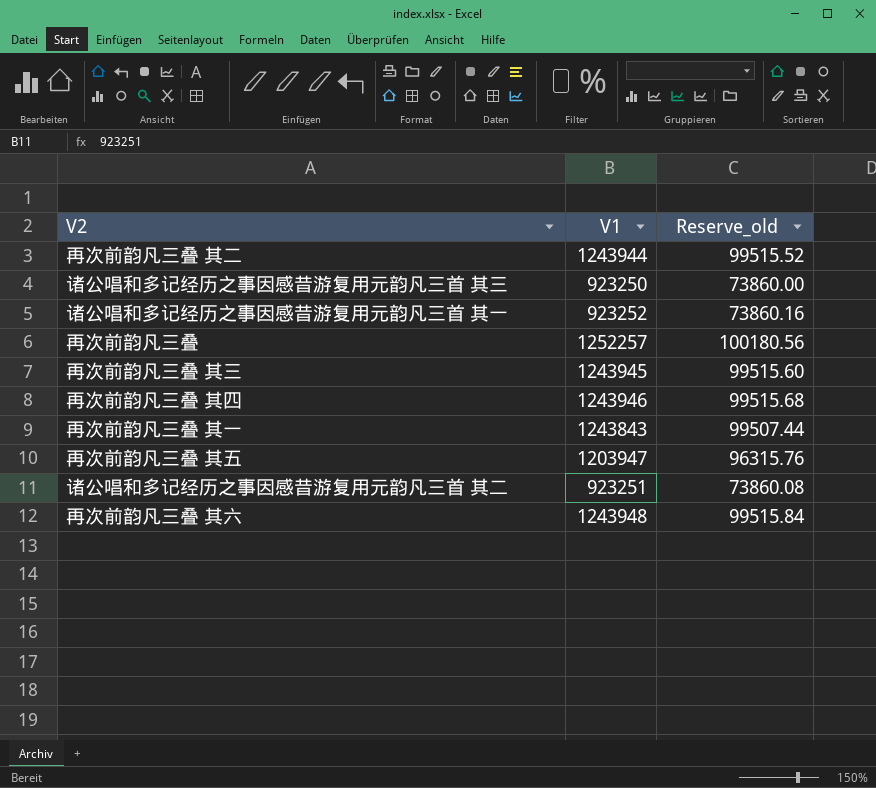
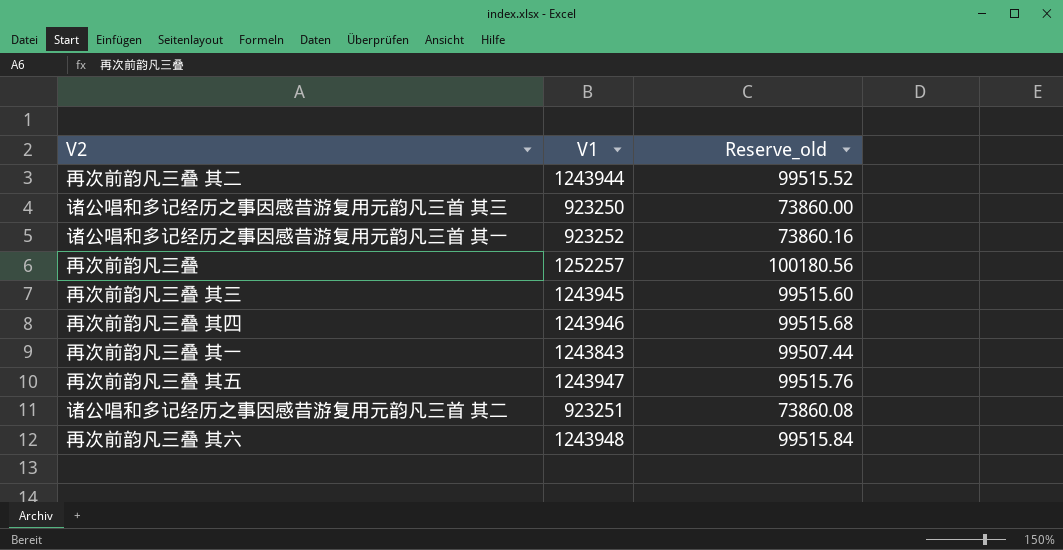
再次前韵凡三叠 其五 | V1: 1203947 -> 1243947
再次前韵凡三叠 其五 | Reserve_old: 96315.76 -> 99515.76

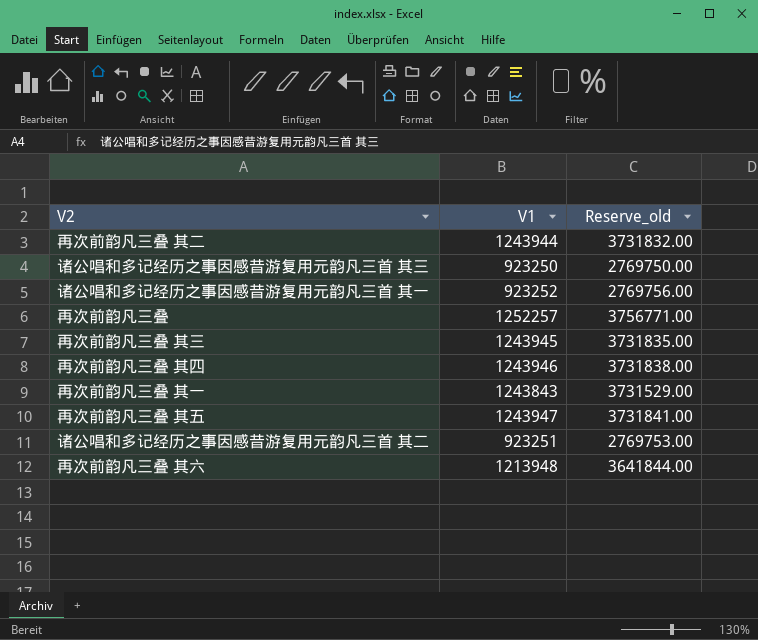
column Reserve_old | formula: [V1] * 0.08 -> [V1] * 3
再次前韵凡三叠 其六 | V1: 1243948 -> 1213948

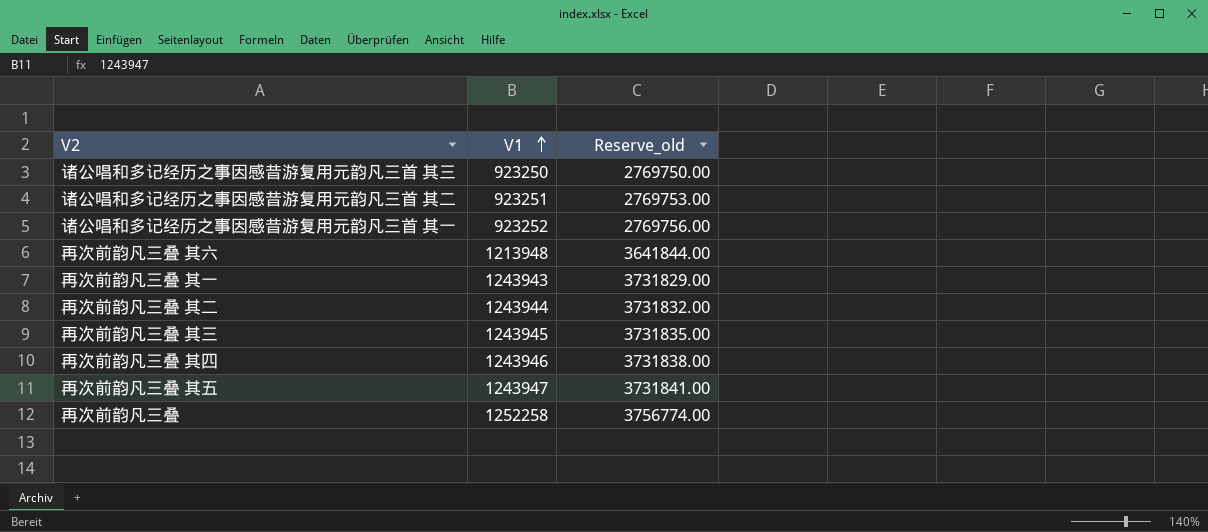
row order: none -> V1 ascending
再次前韵凡三叠 其一 | V1: 1243843 -> 1243943
再次前韵凡三叠 其一 | Reserve_old: 3731529.00 -> 3731829.00
再次前韵凡三叠 | V1: 1252257 -> 1252258
再次前韵凡三叠 | Reserve_old: 3756771.00 -> 3756774.00

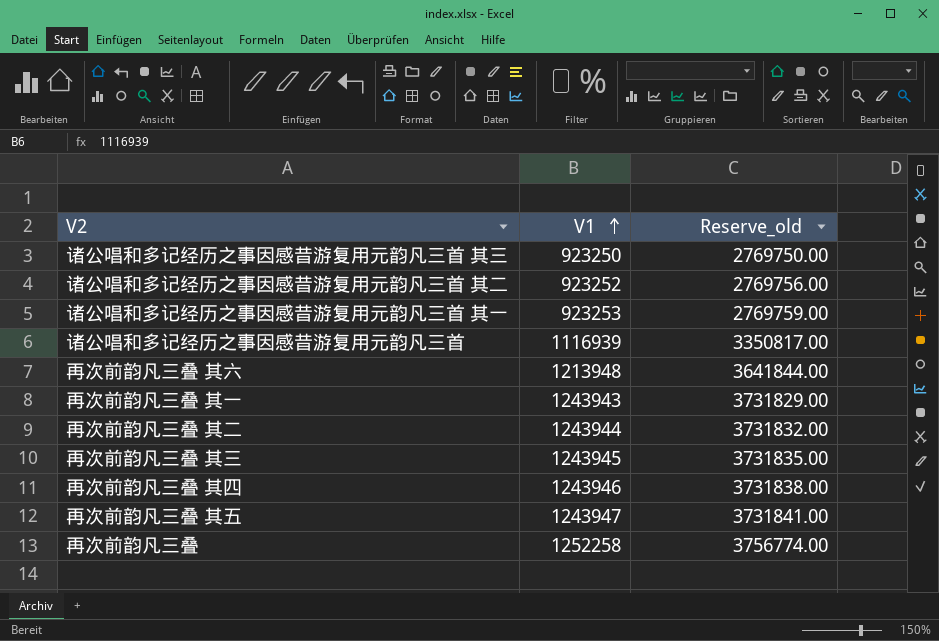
诸公唱和多记经历之事因感昔游复用元韵凡三首 其二 | V1: 923251 -> 923252
诸公唱和多记经历之事因感昔游复用元韵凡三首 其二 | Reserve_old: 2769753.00 -> 2769756.00
诸公唱和多记经历之事因感昔游复用元韵凡三首 其一 | V1: 923252 -> 923253
诸公唱和多记经历之事因感昔游复用元韵凡三首 其一 | Reserve_old: 2769756.00 -> 2769759.00
row 诸公唱和多记经历之事因感昔游复用元韵凡三首: none -> 1116939 | 3350817.00

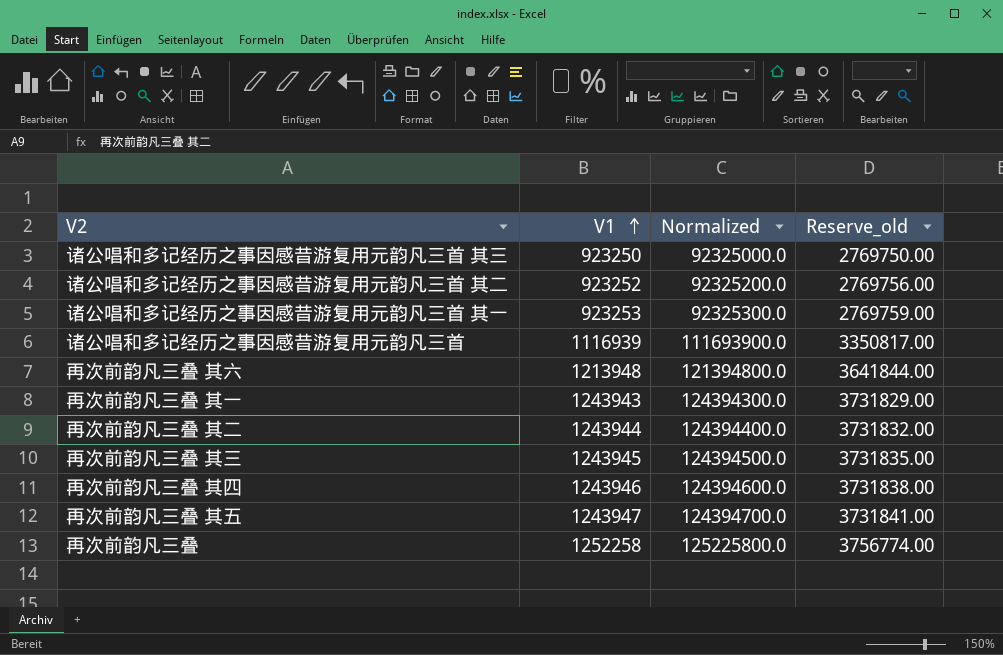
column Normalized | formula: none -> [V1] * 100

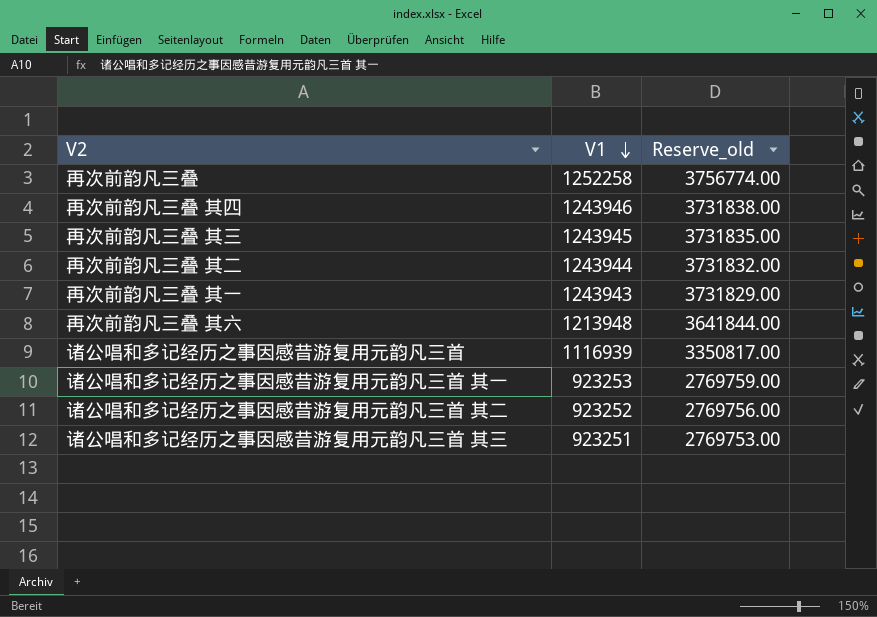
row order: V1 ascending -> V1 descending
column Normalized | formula: [V1] * 100 -> none
row 再次前韵凡三叠 其五: 1243947 | 124394700.0 | 3731841.00 -> none
诸公唱和多记经历之事因感昔游复用元韵凡三首 其三 | V1: 923250 -> 923251
诸公唱和多记经历之事因感昔游复用元韵凡三首 其三 | Reserve_old: 2769750.00 -> 2769753.00

